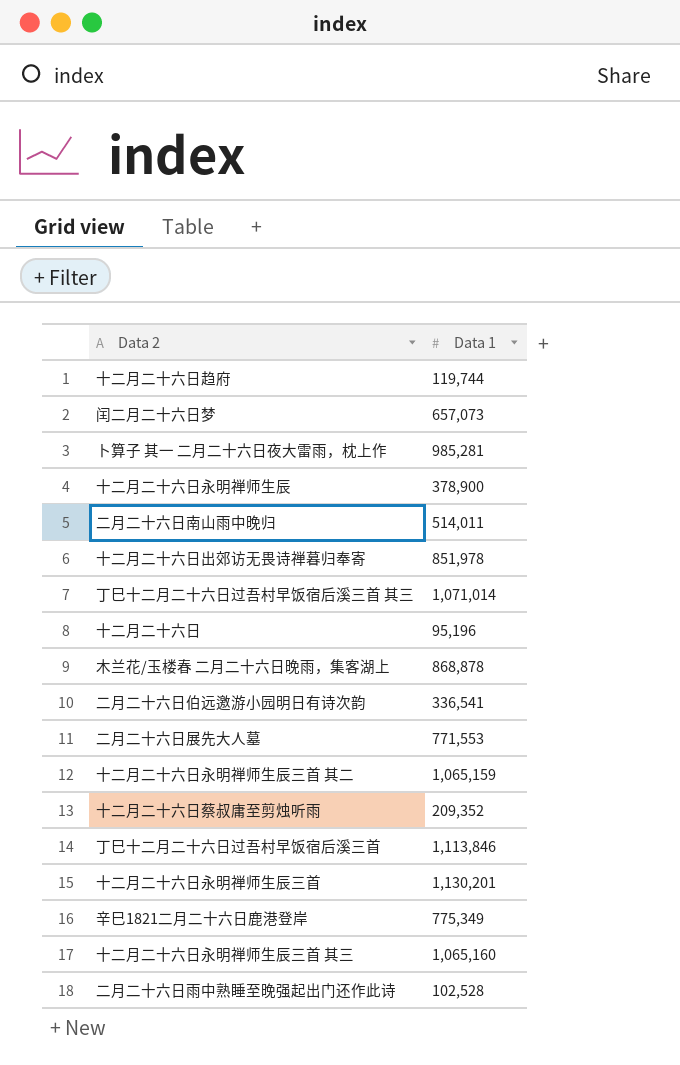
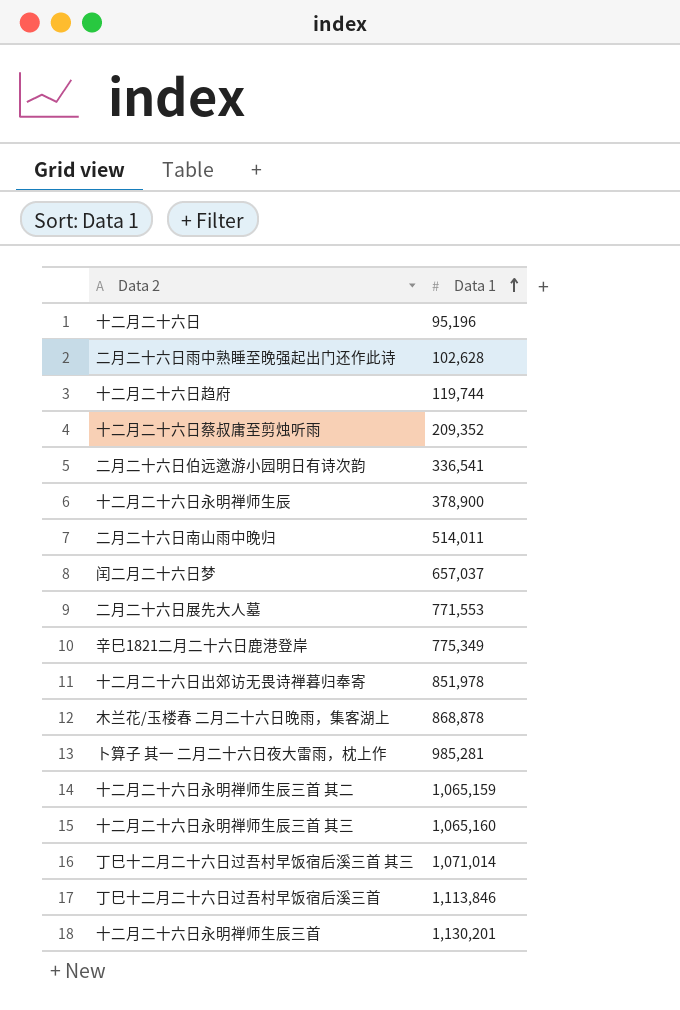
row order: none -> Data 1 ascending
二月二十六日雨中熟睡至晚强起出门还作此诗 | Data 1: 102,528 -> 102,628
闰二月二十六日梦 | Data 1: 657,073 -> 657,037

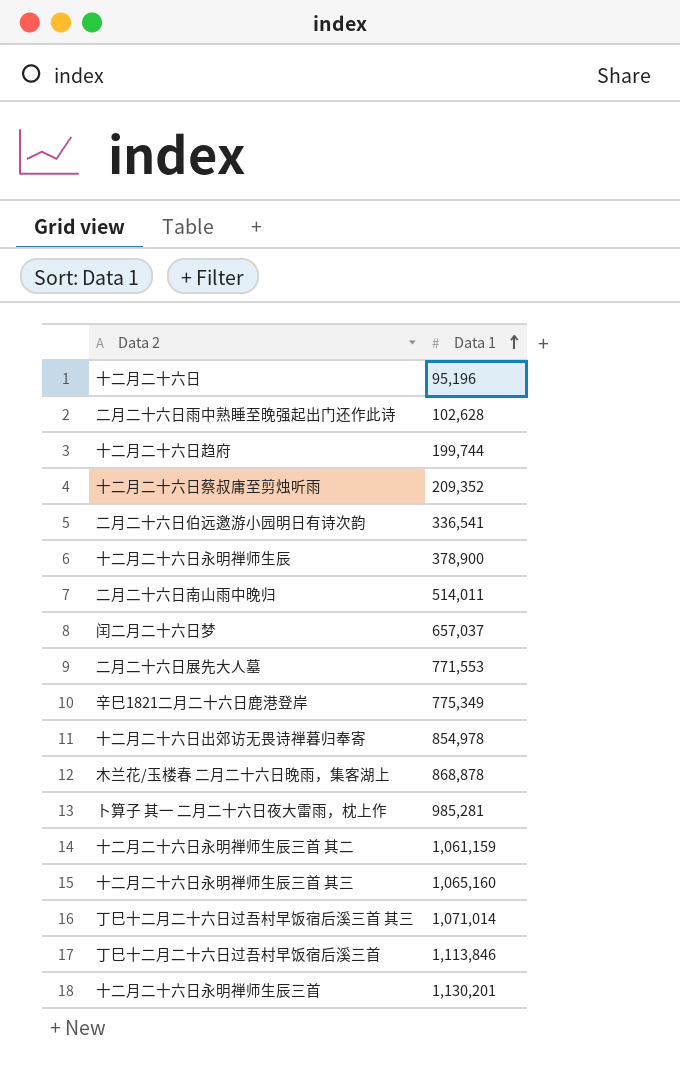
十二月二十六日趋府 | Data 1: 119,744 -> 199,744
十二月二十六日出郊访无畏诗禅暮归奉寄 | Data 1: 851,978 -> 854,978
十二月二十六日永明禅师生辰三首 其二 | Data 1: 1,065,159 -> 1,061,159

